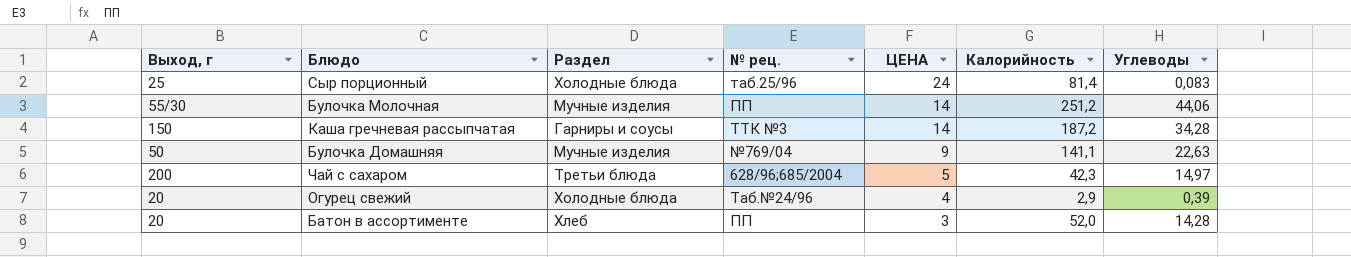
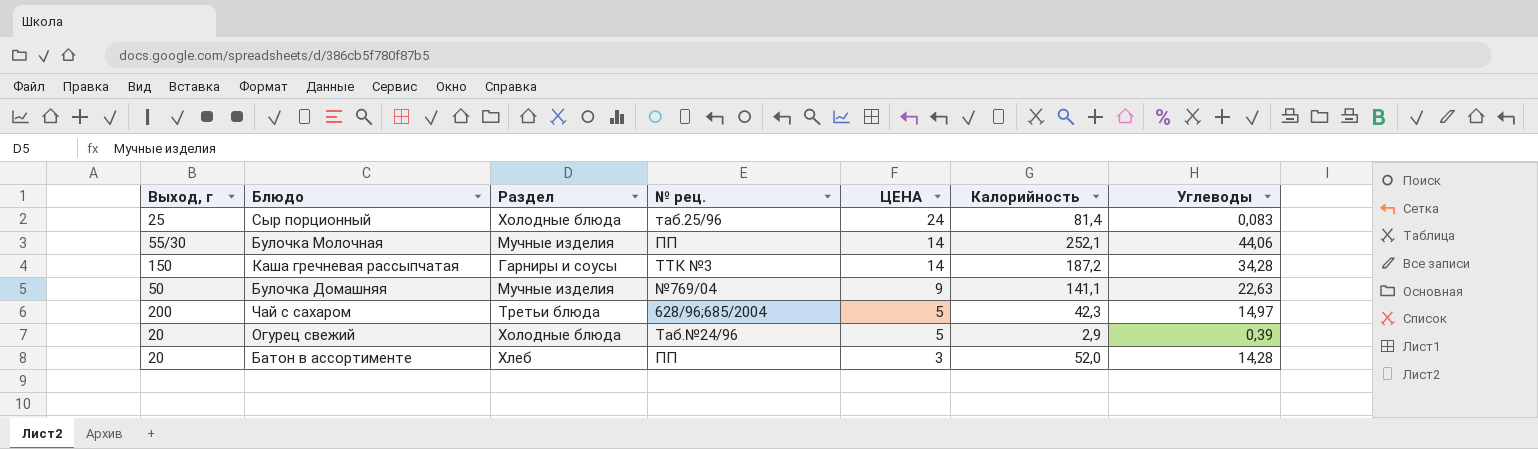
Булочка Молочная | Калорийность: 251,2 -> 252,1
Огурец свежий | ЦЕНА: 4 -> 5

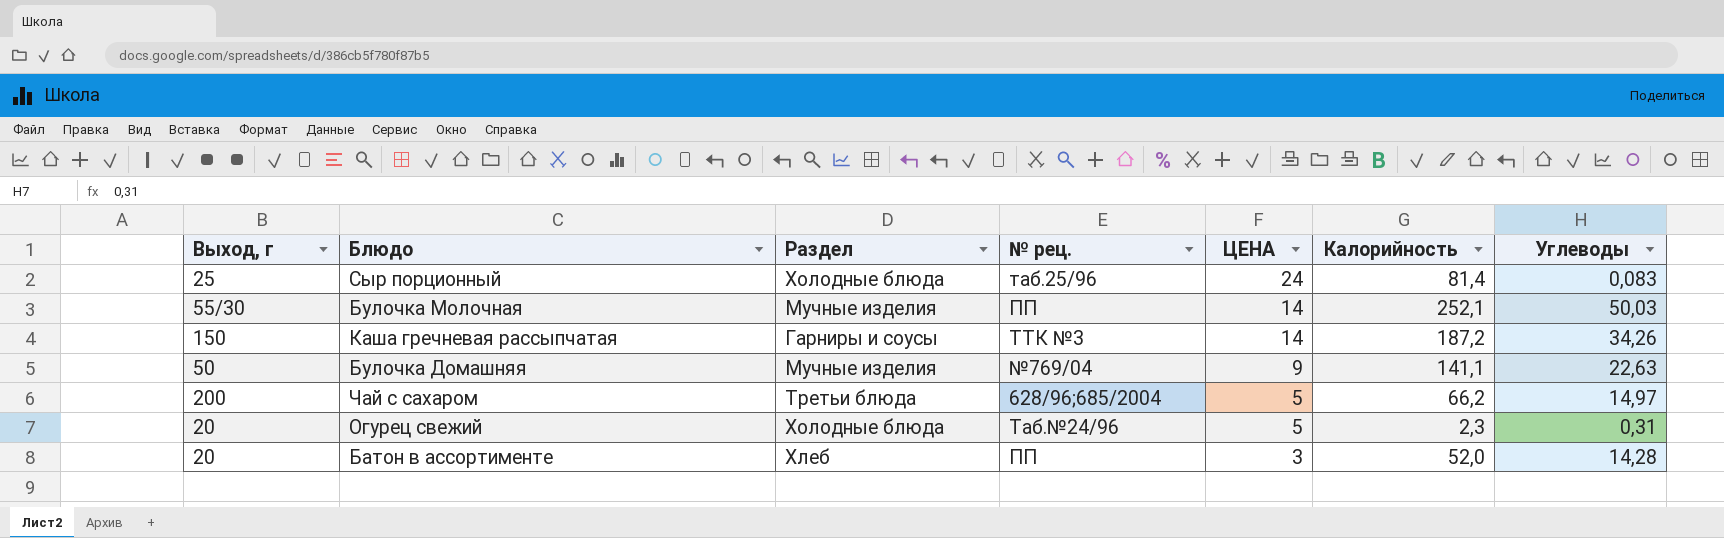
Булочка Молочная | Углеводы: 44,06 -> 50,03
Каша гречневая рассыпчатая | Углеводы: 34,28 -> 34,26
Чай с сахаром | Калорийность: 42,3 -> 66,2
Огурец свежий | Калорийность: 2,9 -> 2,3
Огурец свежий | Углеводы: 0,39 -> 0,31

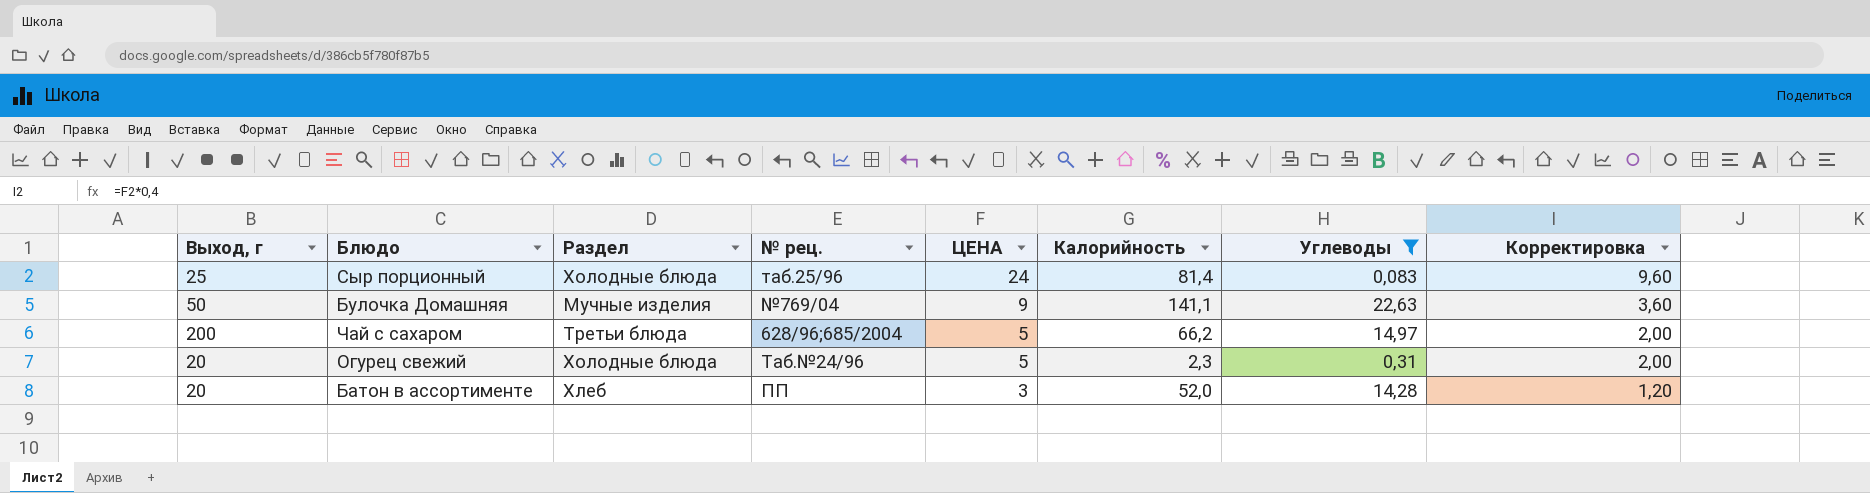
filter: none -> Углеводы <= 22,63
column Корректировка | formula: none -> [ЦЕНА] * 0,4

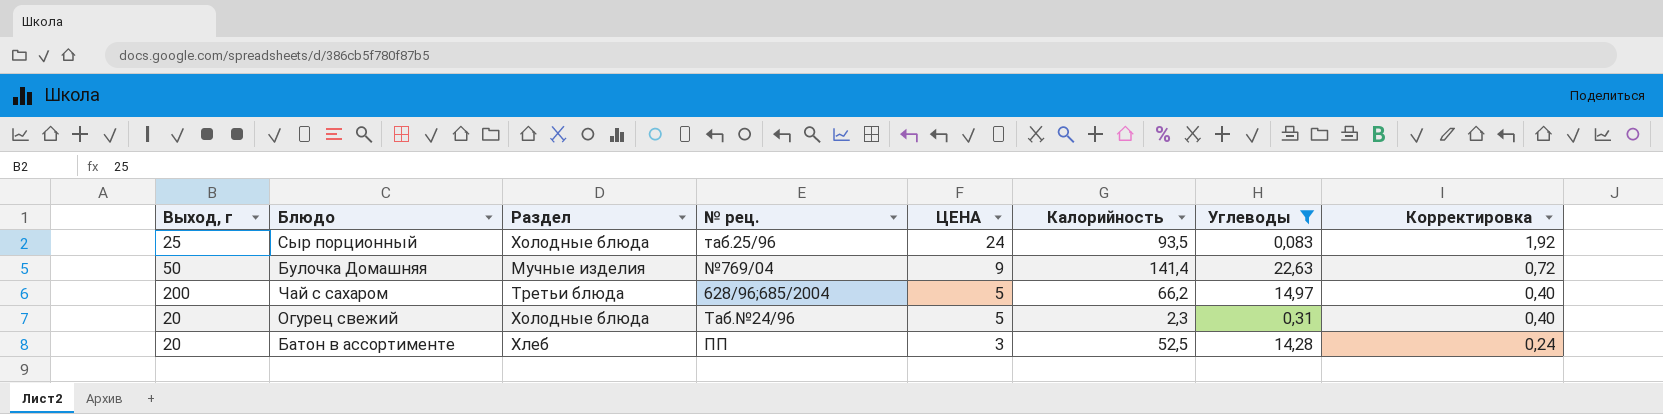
column Корректировка | formula: [ЦЕНА] * 0,4 -> [ЦЕНА] * 0,08
Сыр порционный | Калорийность: 81,4 -> 93,5
Булочка Домашняя | Калорийность: 141,1 -> 141,4
Батон в ассортименте | Калорийность: 52,0 -> 52,5

